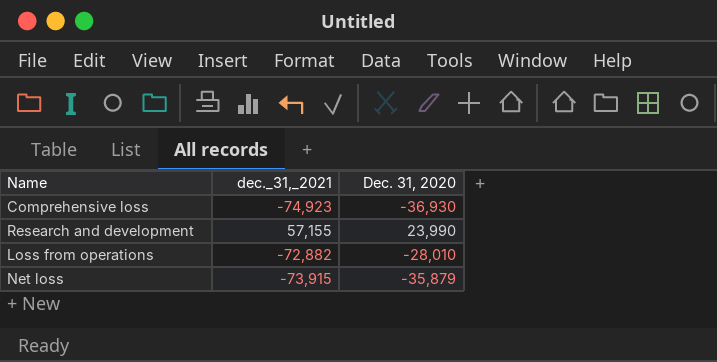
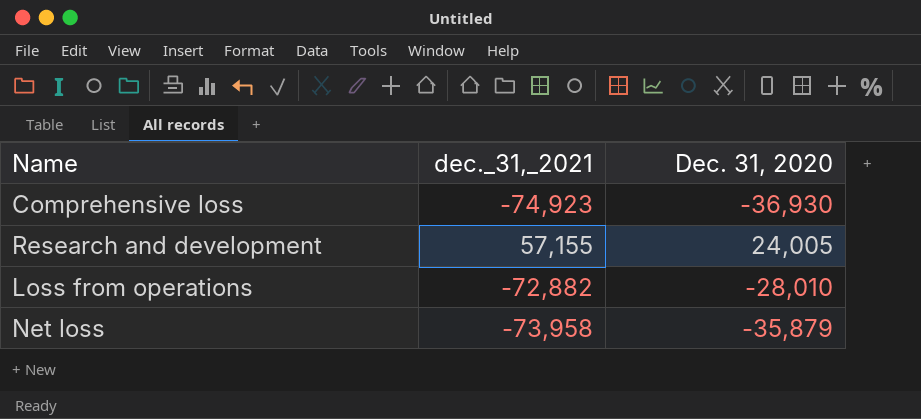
Research and development | Dec. 31, 2020: 23,990 -> 24,005
Net loss | dec._31,_2021: -73,915 -> -73,958

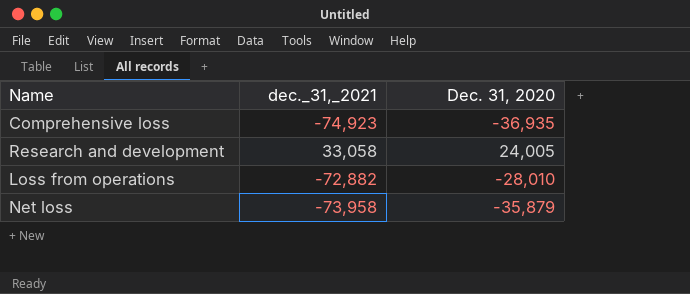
Comprehensive loss | Dec. 31, 2020: -36,930 -> -36,935
Research and development | dec._31,_2021: 57,155 -> 33,058

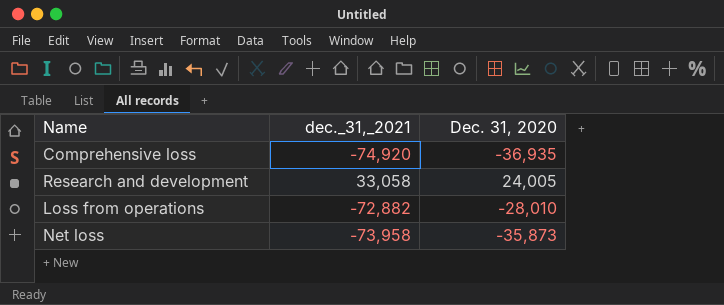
Comprehensive loss | dec._31,_2021: -74,923 -> -74,920
Net loss | Dec. 31, 2020: -35,879 -> -35,873

